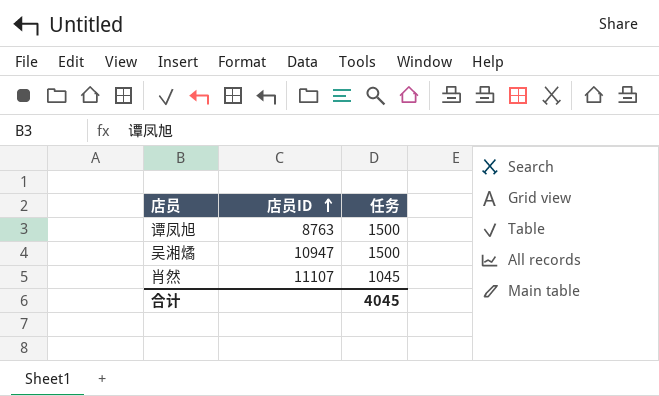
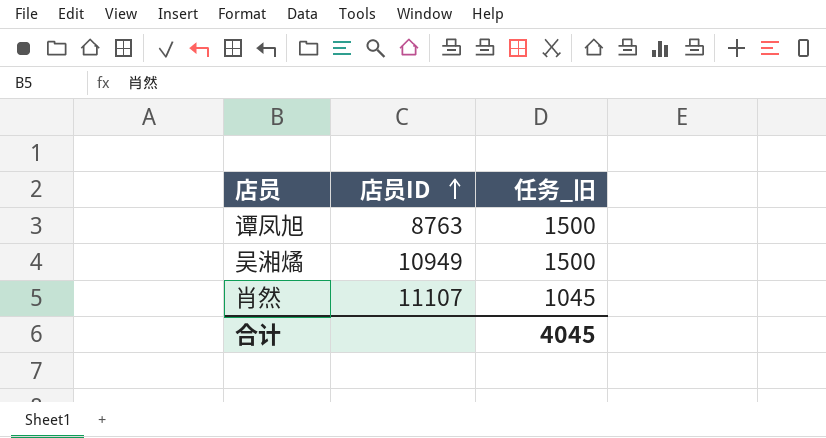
column name: 任务 -> 任务_旧
吴湘燏 | 店员ID: 10947 -> 10949

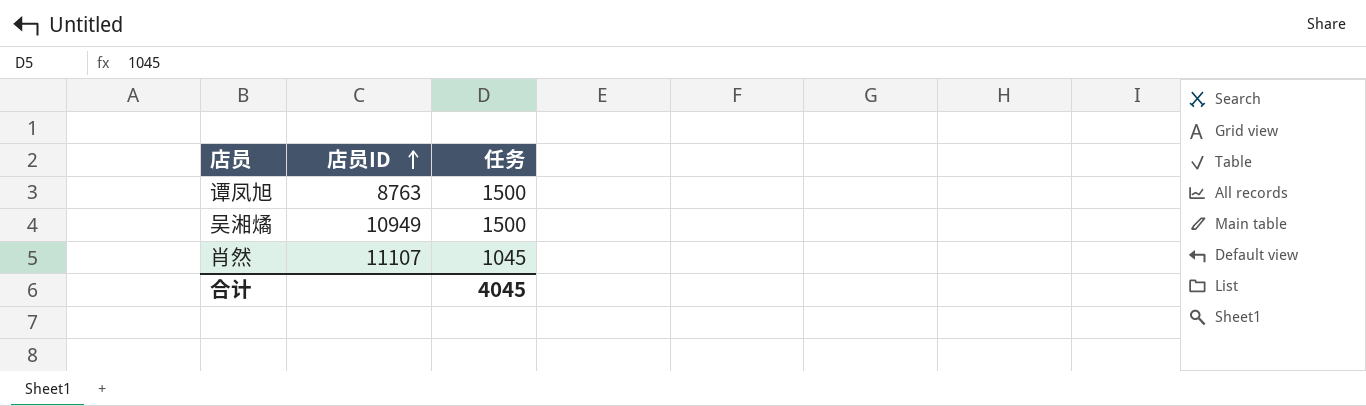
column name: 任务_旧 -> 任务

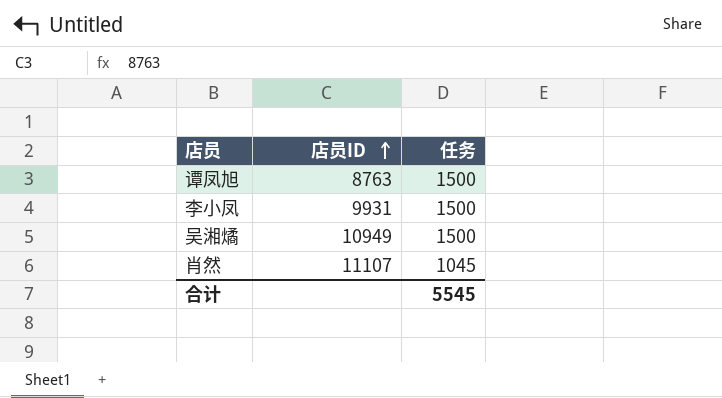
row 李小凤: none -> 9931 | 1500
合计 | 任务: 4045 -> 5545

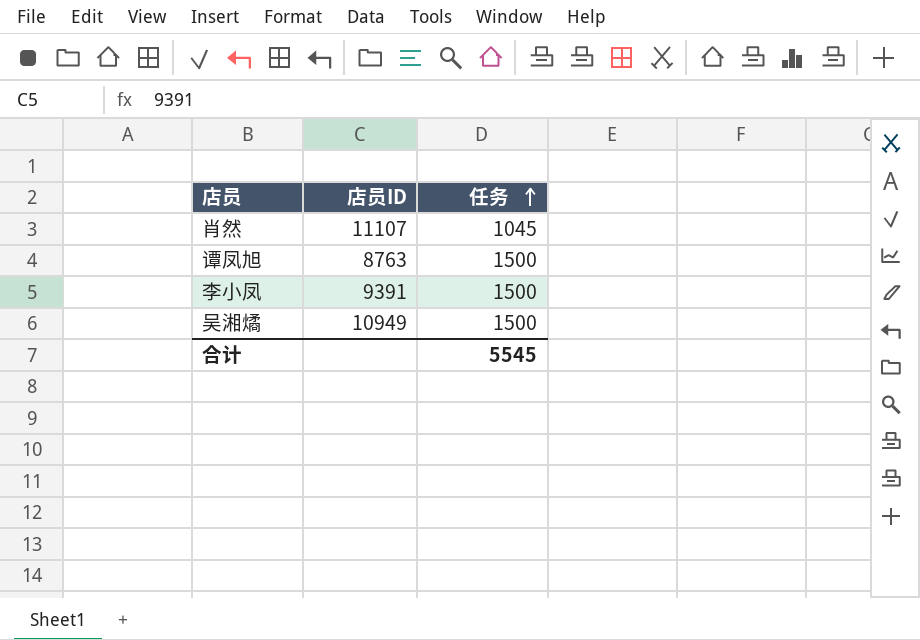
row order: 店员ID ascending -> 任务 ascending
李小凤 | 店员ID: 9931 -> 9391

